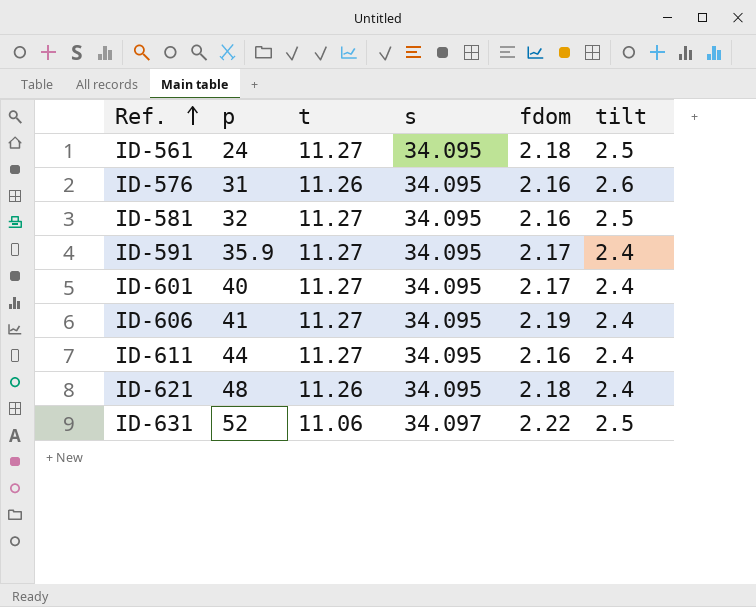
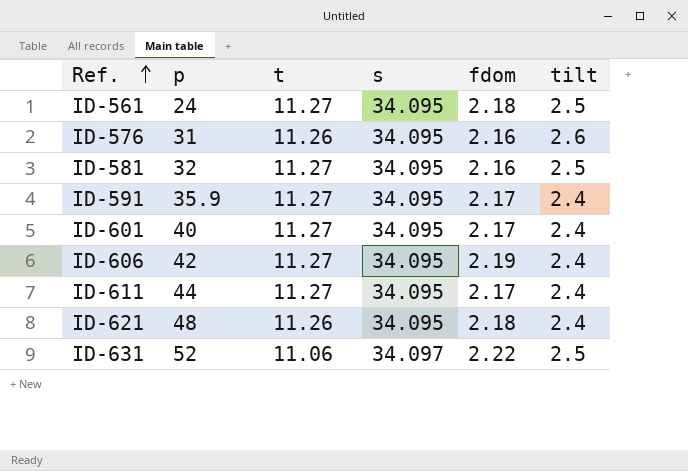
ID-606 | p: 41 -> 42
ID-611 | fdom: 2.16 -> 2.17

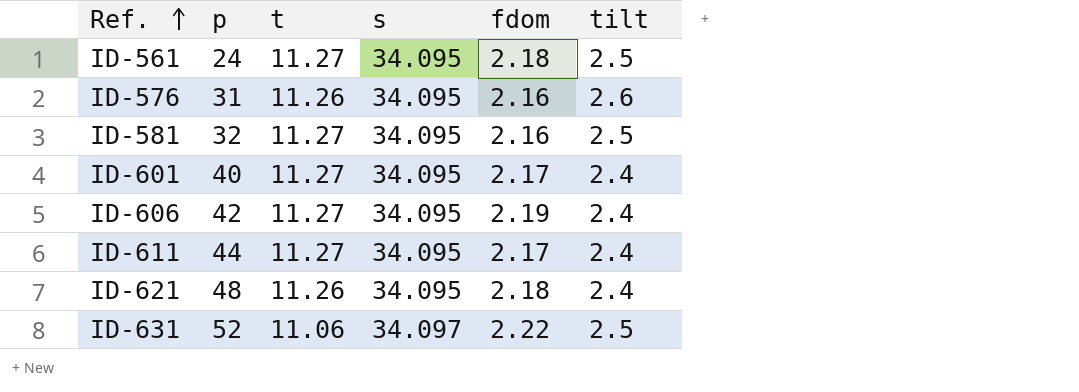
row ID-591: 35.9 | 11.27 | 34.095 | 2.17 | 2.4 -> none

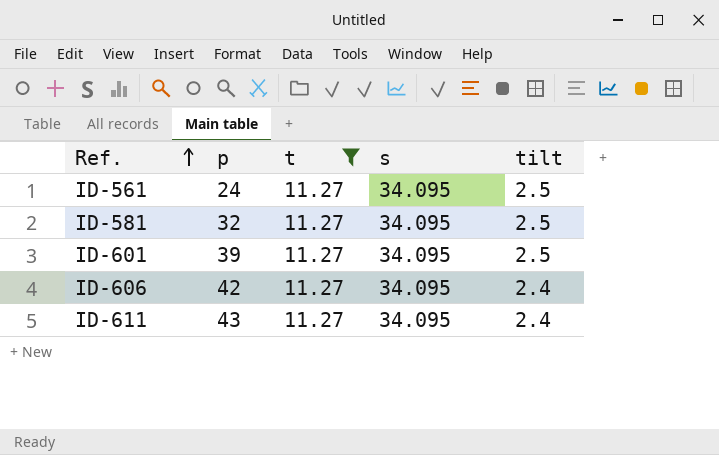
filter: none -> t = 11.27
column fdom | position: 5 -> none
ID-601 | p: 40 -> 39
ID-601 | tilt: 2.4 -> 2.5
ID-611 | p: 44 -> 43

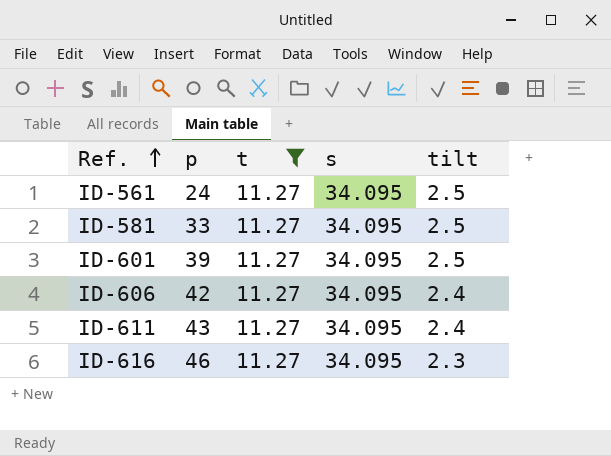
ID-581 | p: 32 -> 33
row ID-616: none -> 46 | 11.27 | 34.095 | 2.3

